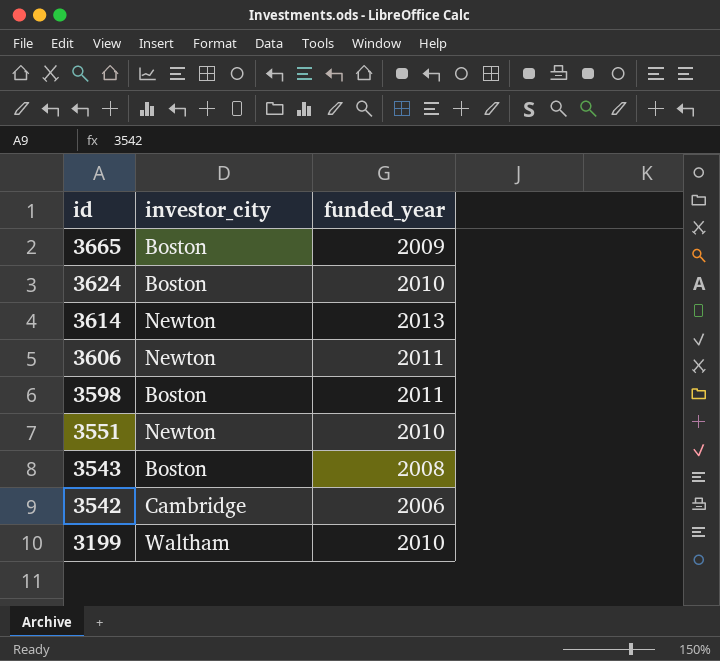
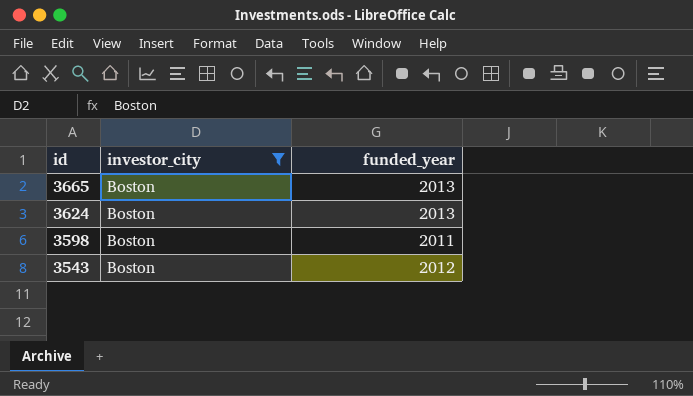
filter: none -> investor_city = Boston
3665 | funded_year: 2009 -> 2013
3624 | funded_year: 2010 -> 2013
3543 | funded_year: 2008 -> 2012

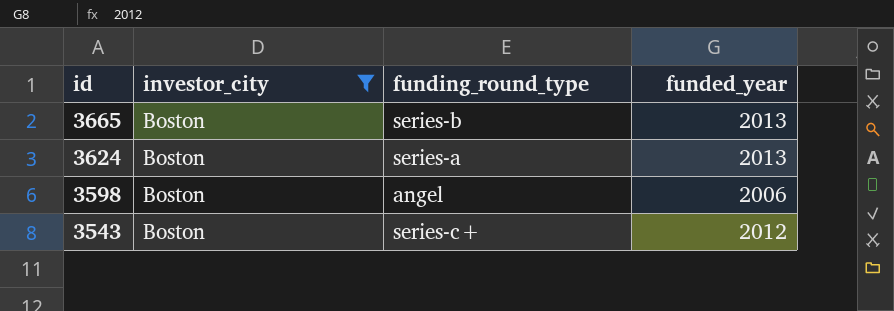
column funding_round_type | position: none -> 3
3598 | funded_year: 2011 -> 2006

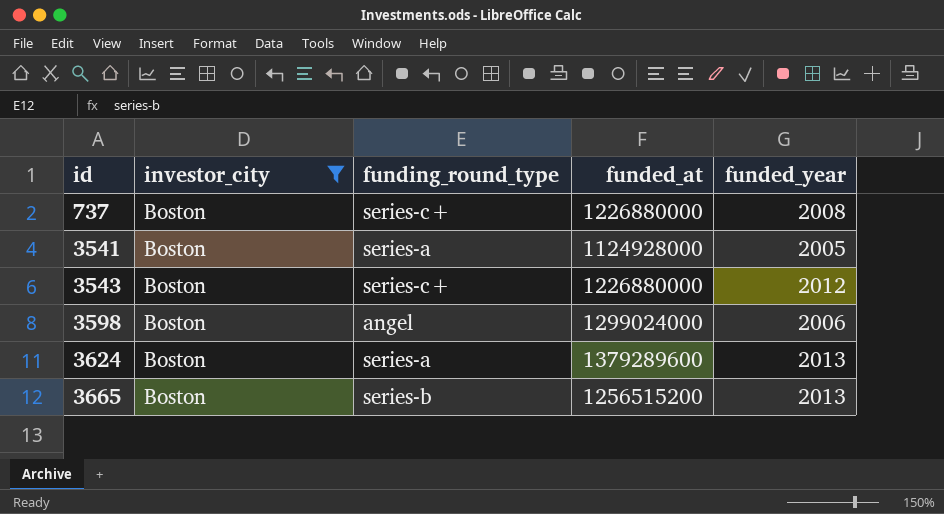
row order: id descending -> id ascending
column funded_at | position: none -> 4
row 737: none -> Boston | series-c+ | 1226880000 | 2008
row 3541: none -> Boston | series-a | 1124928000 | 2005

